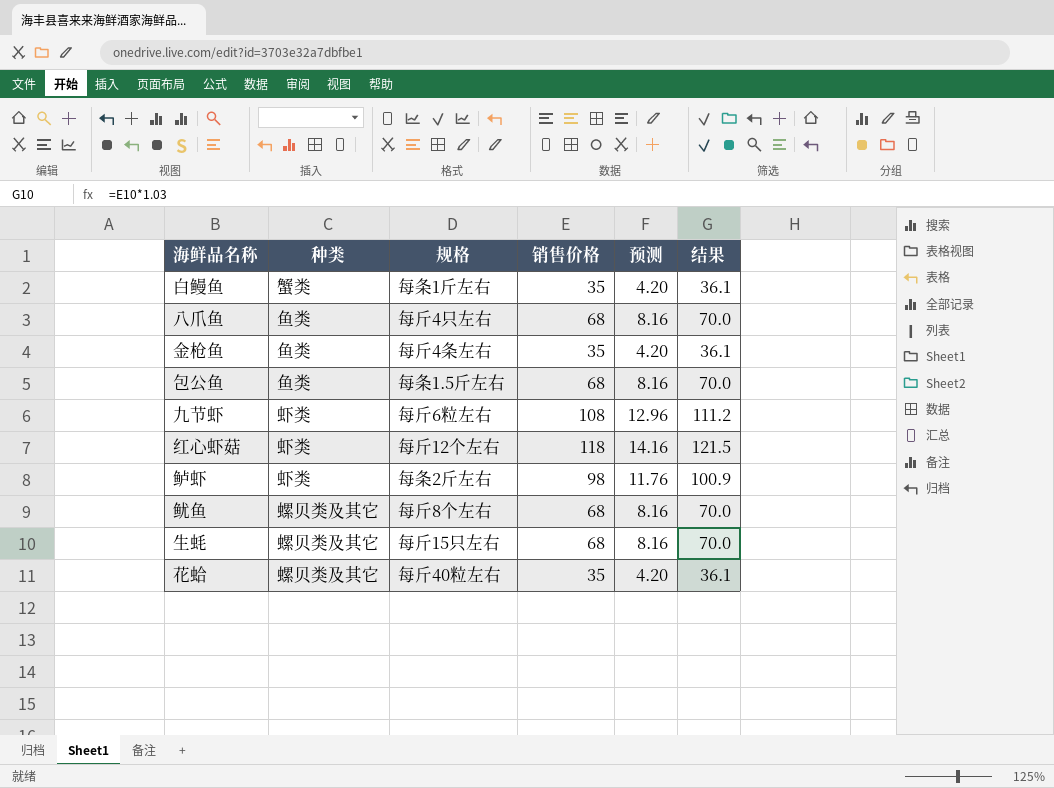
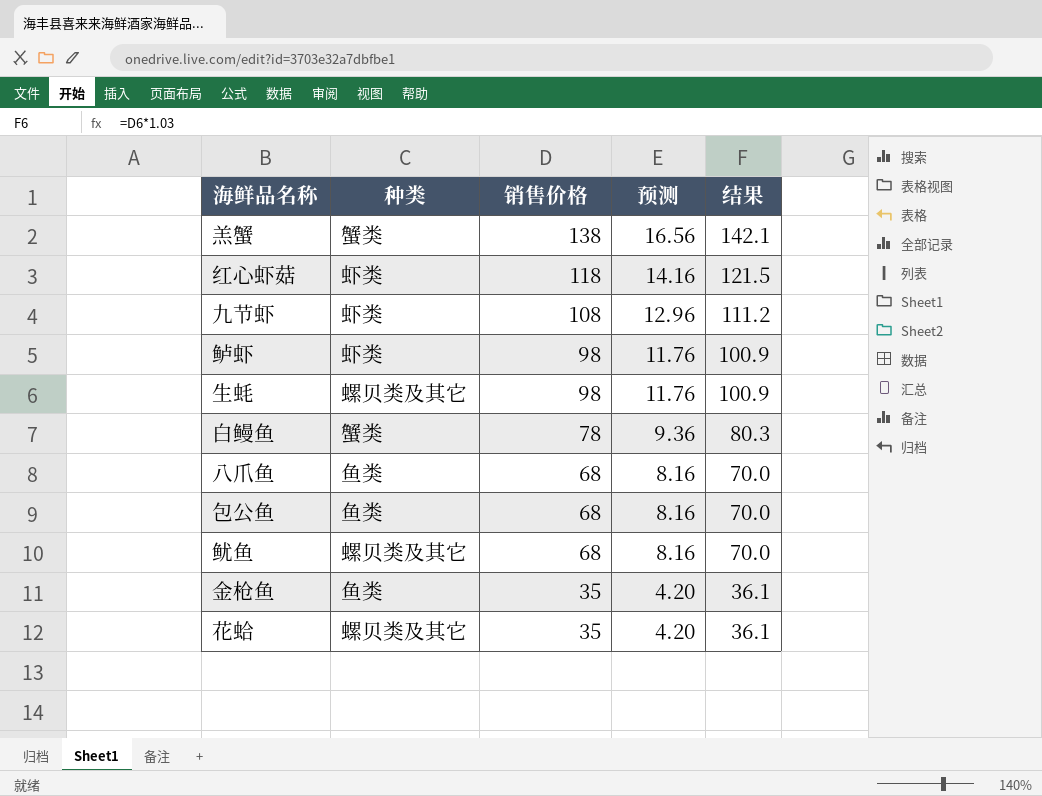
row order: none -> 销售价格 descending
column 规格 | position: 3 -> none
row 羔蟹: none -> 蟹类 | 138 | 16.56 | 142.1
生蚝 | 销售价格: 68 -> 98
生蚝 | 预测: 8.16 -> 11.76
生蚝 | 结果: 70.0 -> 100.9
白鳗鱼 | 销售价格: 35 -> 78
白鳗鱼 | 预测: 4.20 -> 9.36
白鳗鱼 | 结果: 36.1 -> 80.3

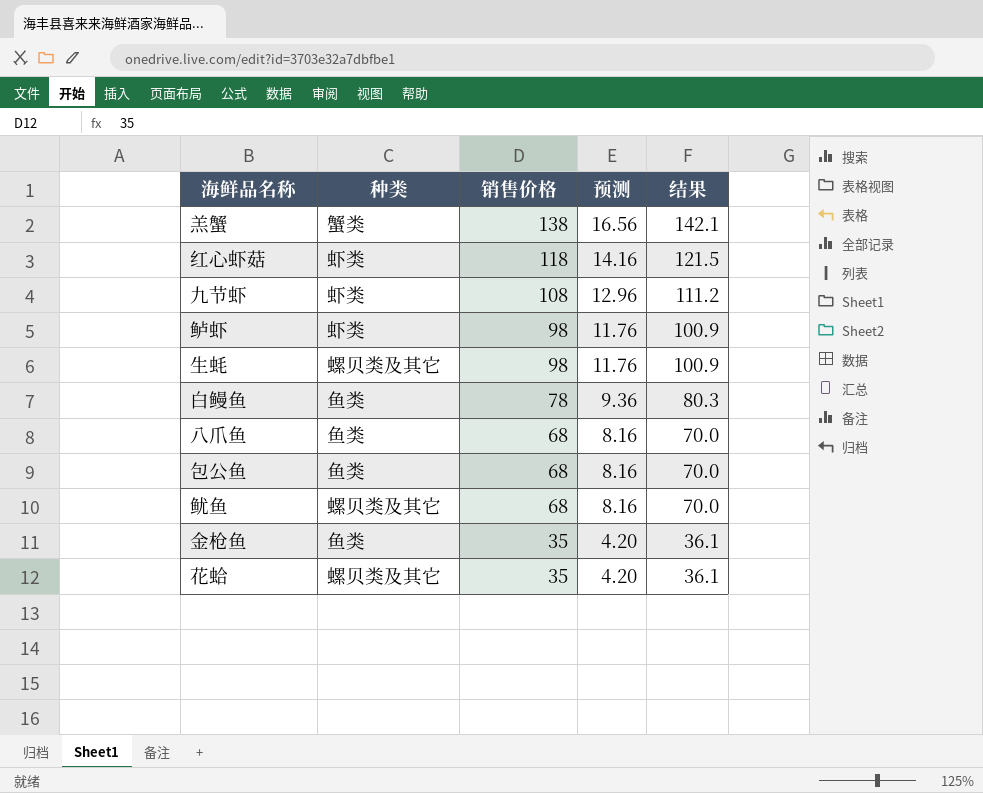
白鳗鱼 | 种类: 蟹类 -> 鱼类

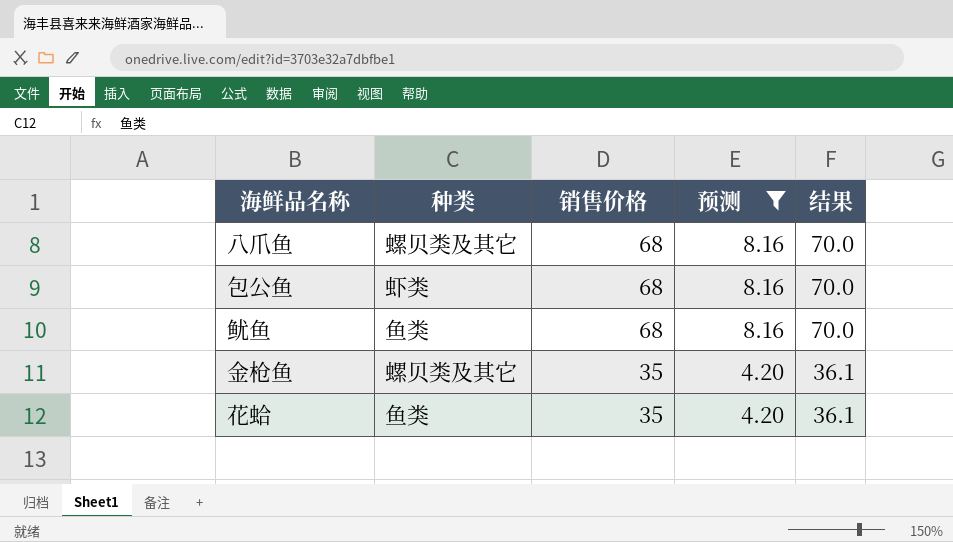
filter: none -> 预测 <= 8.16
八爪鱼 | 种类: 鱼类 -> 螺贝类及其它
包公鱼 | 种类: 鱼类 -> 虾类
鱿鱼 | 种类: 螺贝类及其它 -> 鱼类
金枪鱼 | 种类: 鱼类 -> 螺贝类及其它
花蛤 | 种类: 螺贝类及其它 -> 鱼类

